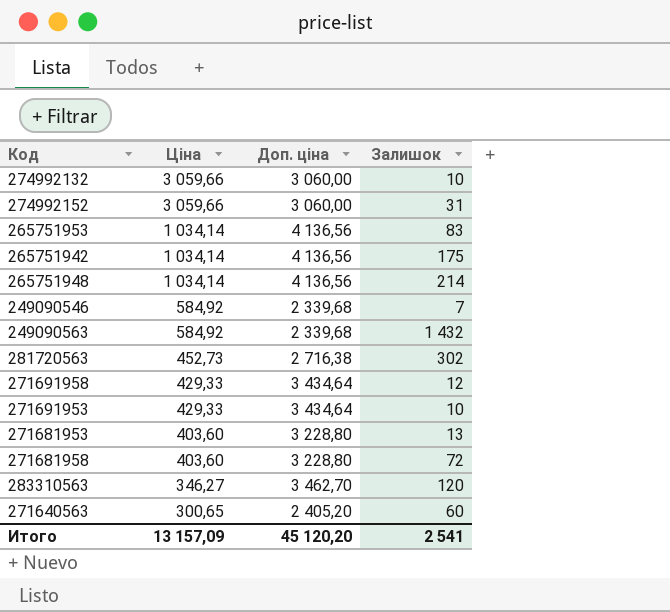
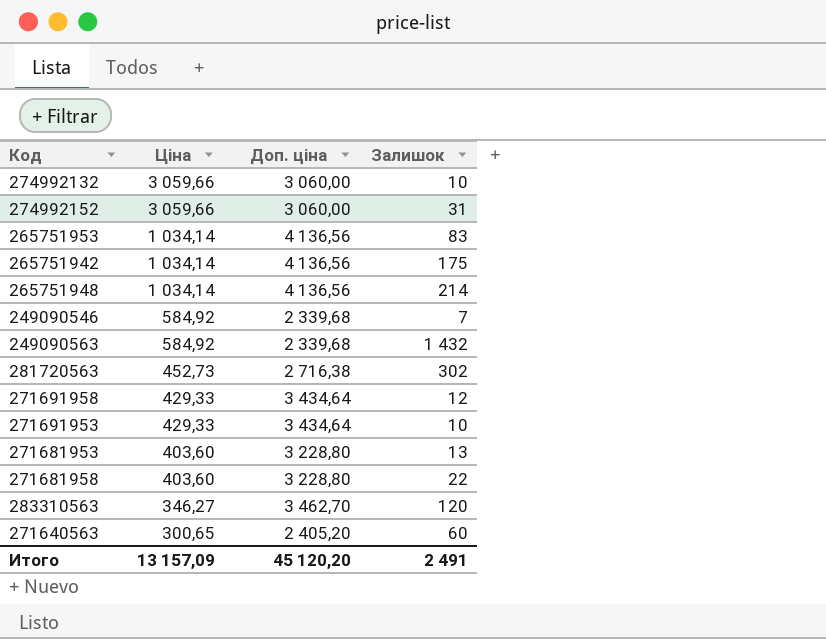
271681958 | Залишок: 72 -> 22
Итого | Залишок: 2 541 -> 2 491

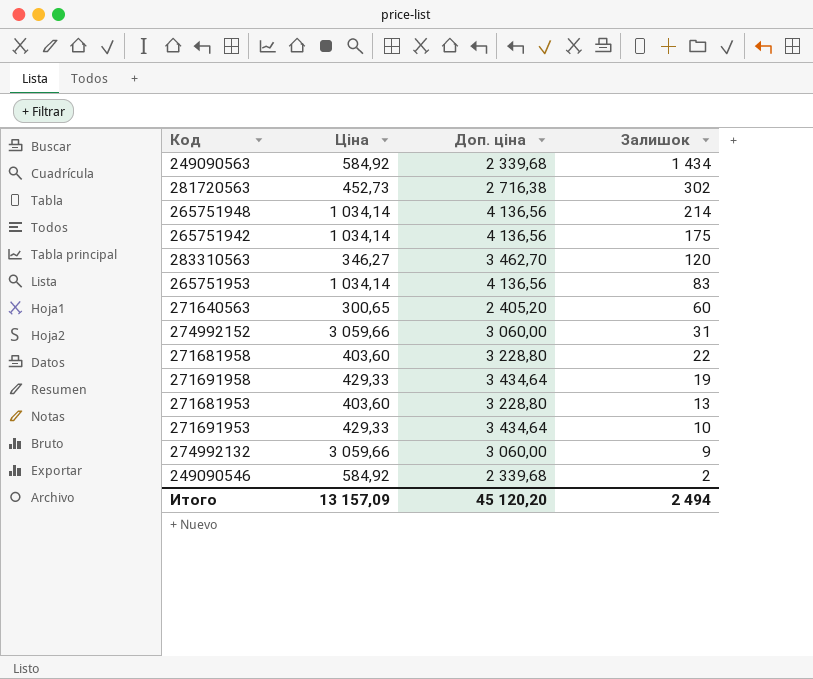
row order: Ціна descending -> Залишок descending
249090563 | Залишок: 1 432 -> 1 434
271691958 | Залишок: 12 -> 19
274992132 | Залишок: 10 -> 9
249090546 | Залишок: 7 -> 2
Итого | Залишок: 2 491 -> 2 494

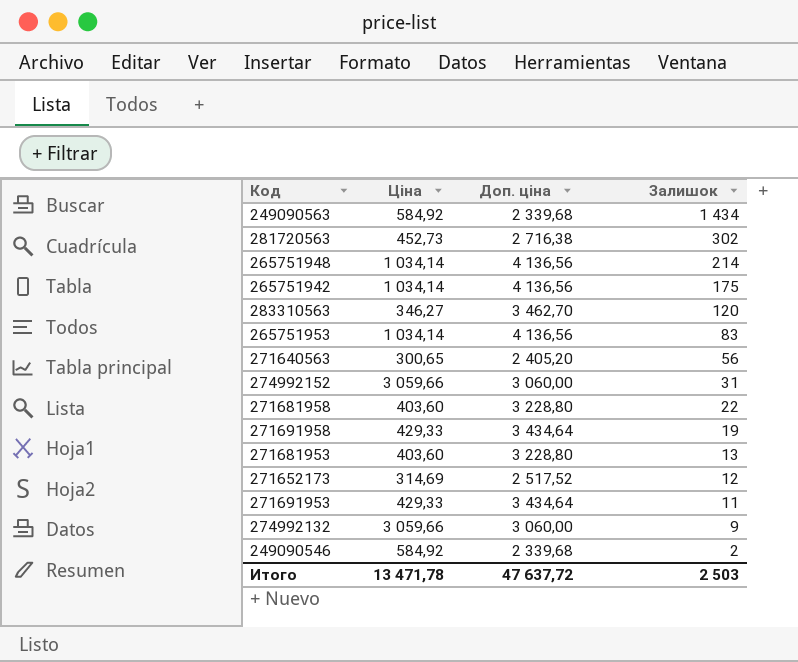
271640563 | Залишок: 60 -> 56
row 271652173: none -> 314,69 | 2 517,52 | 12
271691953 | Залишок: 10 -> 11
Итого | Ціна: 13 157,09 -> 13 471,78
Итого | Доп. ціна: 45 120,20 -> 47 637,72
Итого | Залишок: 2 494 -> 2 503

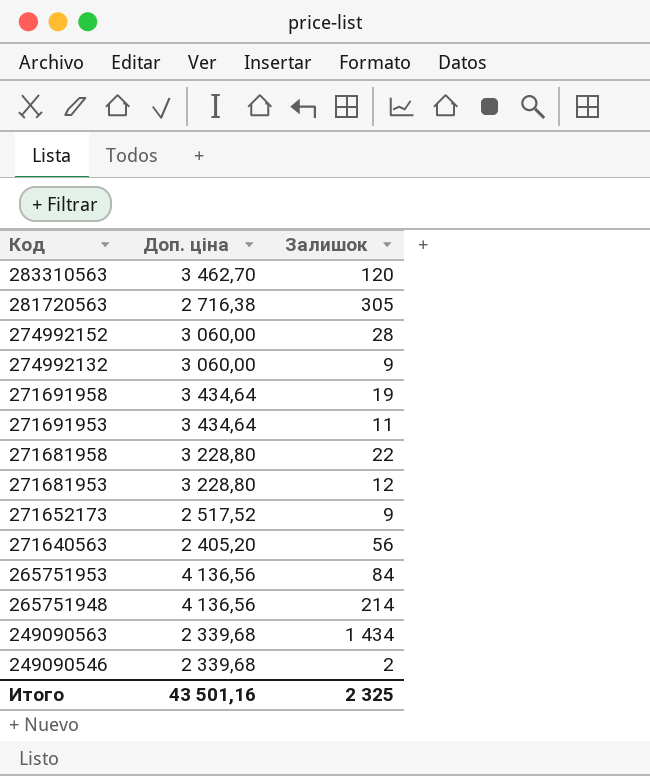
row order: Залишок descending -> Код descending
column Ціна | position: 2 -> none
row 265751942: 1 034,14 | 4 136,56 | 175 -> none
281720563 | Залишок: 302 -> 305
274992152 | Залишок: 31 -> 28
271681953 | Залишок: 13 -> 12
271652173 | Залишок: 12 -> 9
265751953 | Залишок: 83 -> 84
Итого | Доп. ціна: 47 637,72 -> 43 501,16
Итого | Залишок: 2 503 -> 2 325

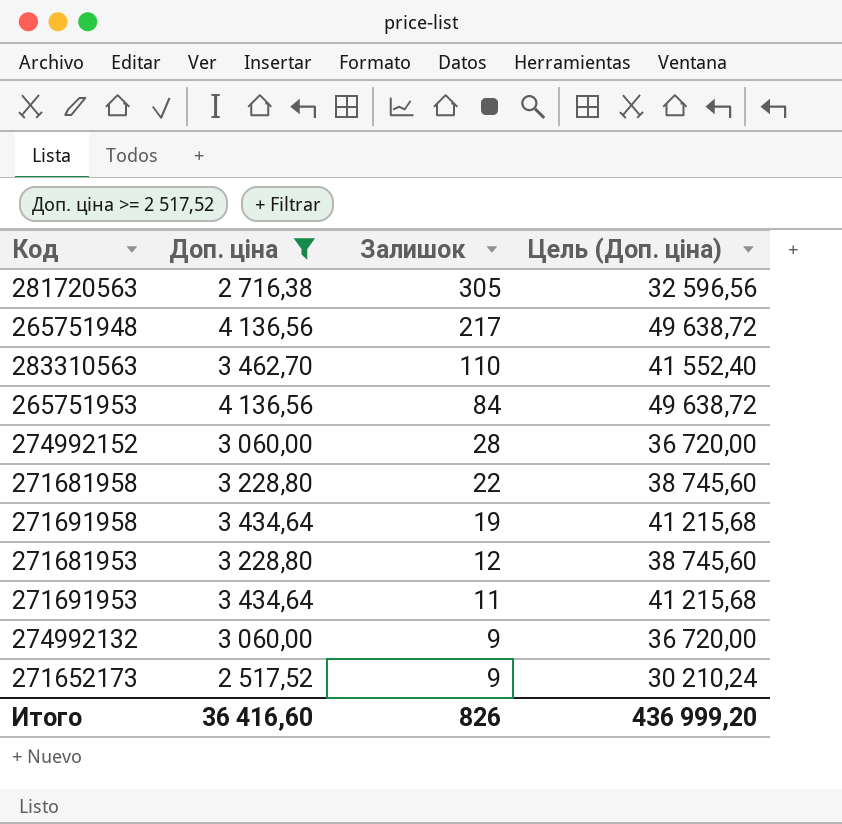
filter: none -> Доп. ціна >= 2 517,52
row order: Код descending -> Залишок descending
column Цель (Доп. ціна) | formula: none -> [Доп. ціна] * 12
265751948 | Залишок: 214 -> 217
283310563 | Залишок: 120 -> 110
Итого | Доп. ціна: 43 501,16 -> 36 416,60
Итого | Залишок: 2 325 -> 826

